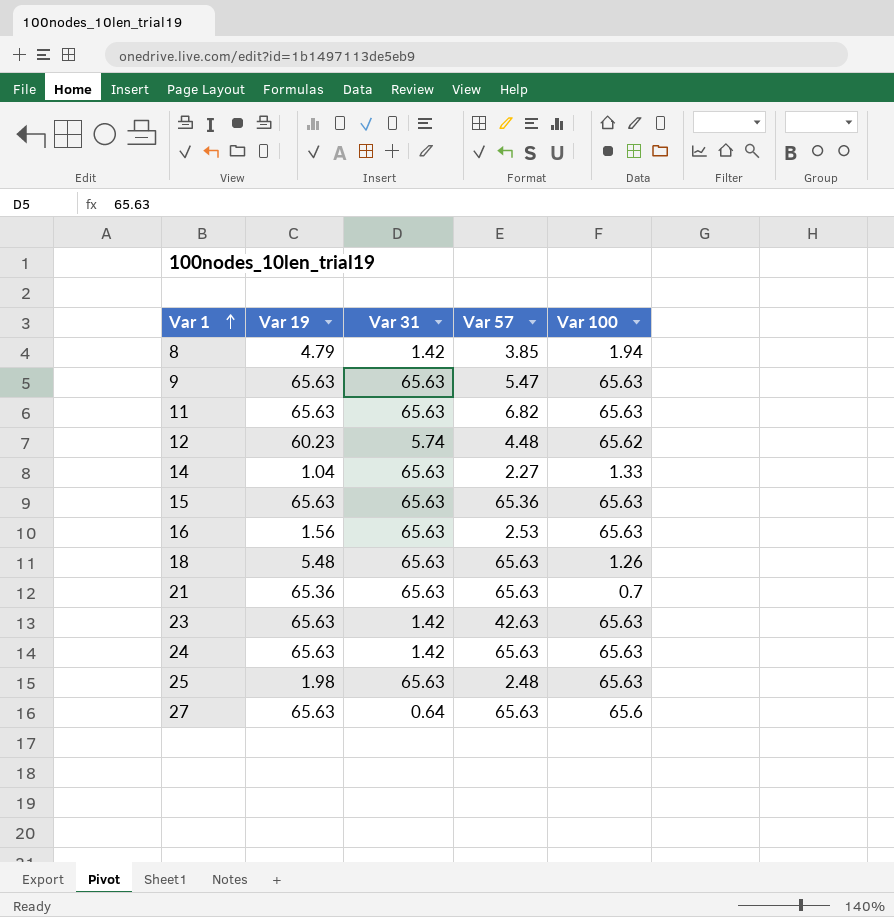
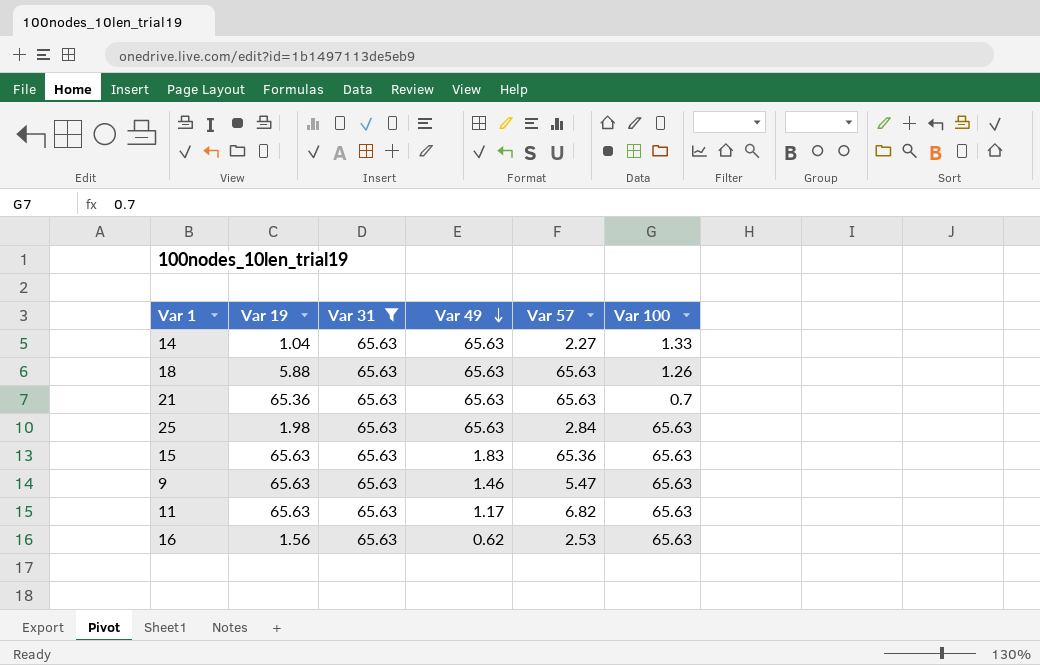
filter: none -> Var 31 = 65.63
row order: Var 1 ascending -> Var 49 descending
column Var 49 | position: none -> 4
18 | Var 19: 5.48 -> 5.88
25 | Var 57: 2.48 -> 2.84

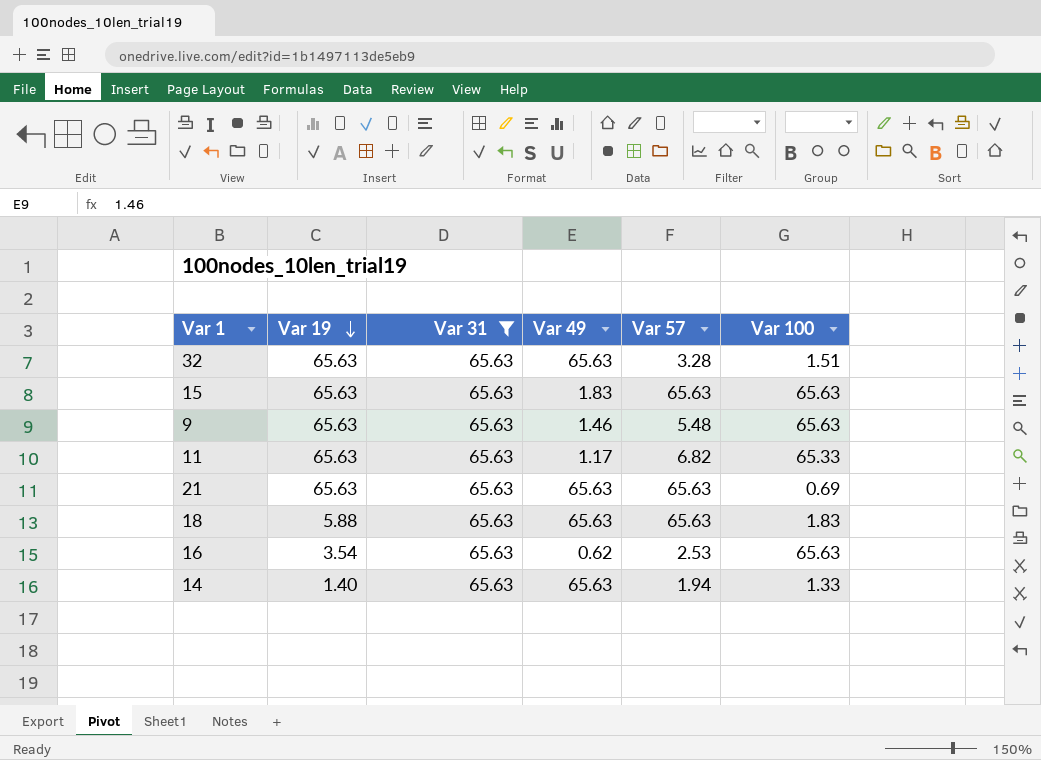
row order: Var 49 descending -> Var 19 descending
row 25: 1.98 | 65.63 | 65.63 | 2.84 | 65.63 -> none
row 32: none -> 65.63 | 65.63 | 65.63 | 3.28 | 1.51
15 | Var 57: 65.36 -> 65.63
9 | Var 57: 5.47 -> 5.48
11 | Var 100: 65.63 -> 65.33
21 | Var 19: 65.36 -> 65.63
21 | Var 100: 0.7 -> 0.69
18 | Var 100: 1.26 -> 1.83
16 | Var 19: 1.56 -> 3.54
14 | Var 19: 1.04 -> 1.40
14 | Var 57: 2.27 -> 1.94

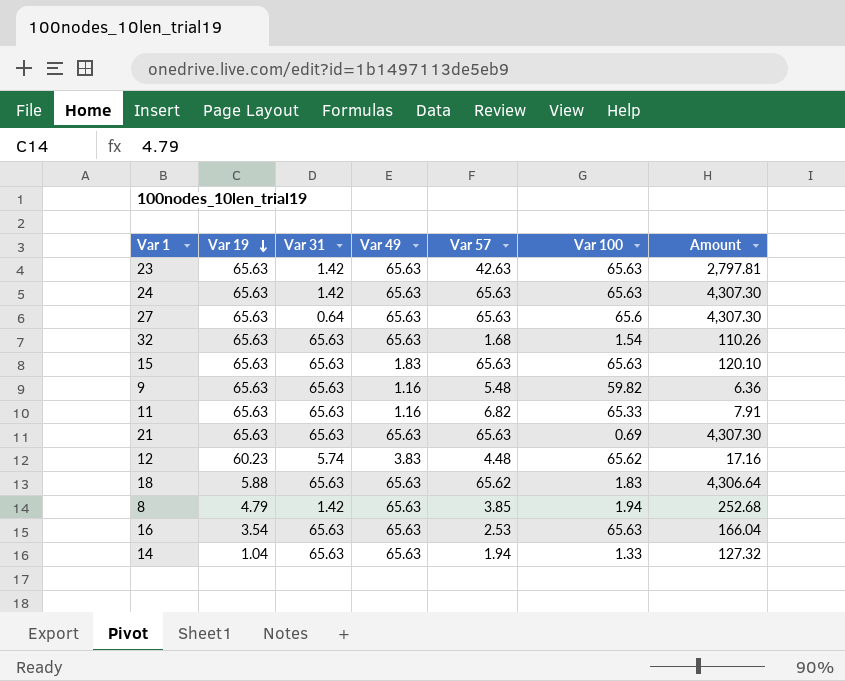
filter: Var 31 = 65.63 -> none
column Amount | formula: none -> [Var 49] * [Var 57]
32 | Var 57: 3.28 -> 1.68
32 | Var 100: 1.51 -> 1.54
9 | Var 49: 1.46 -> 1.16
9 | Var 100: 65.63 -> 59.82
11 | Var 49: 1.17 -> 1.16
18 | Var 57: 65.63 -> 65.62
16 | Var 49: 0.62 -> 65.63
14 | Var 19: 1.40 -> 1.04

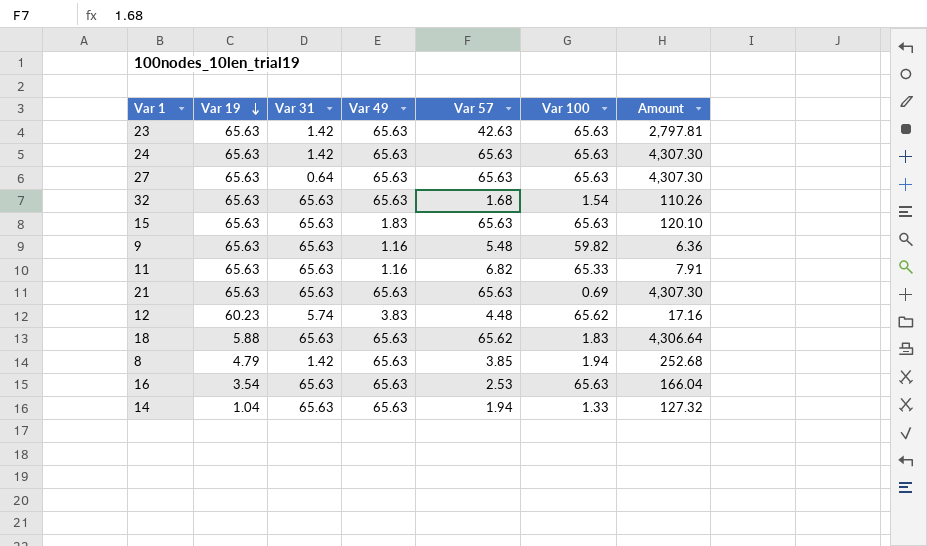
27 | Var 100: 65.6 -> 65.63

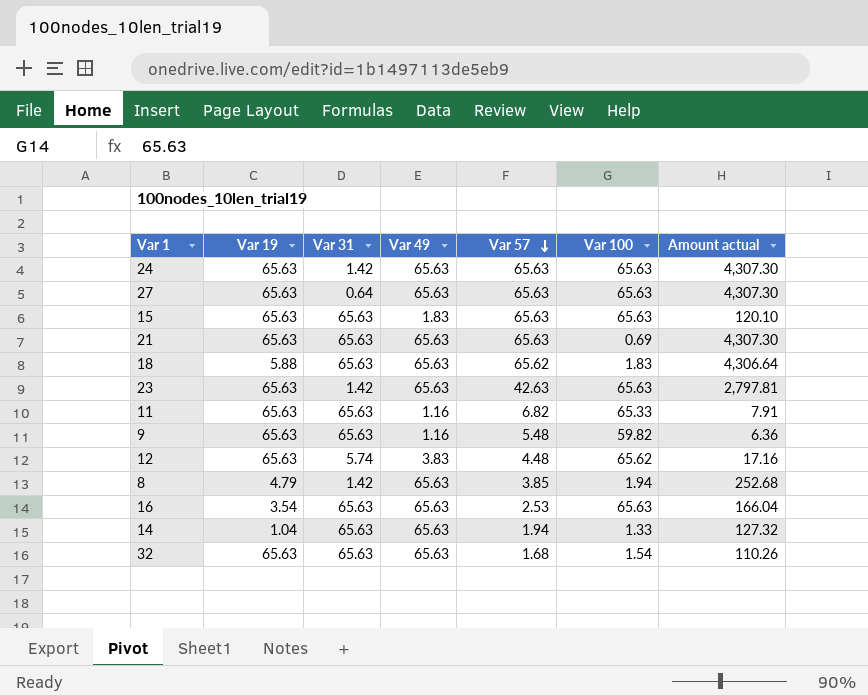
row order: Var 19 descending -> Var 57 descending
column name: Amount -> Amount actual
12 | Var 19: 60.23 -> 65.63

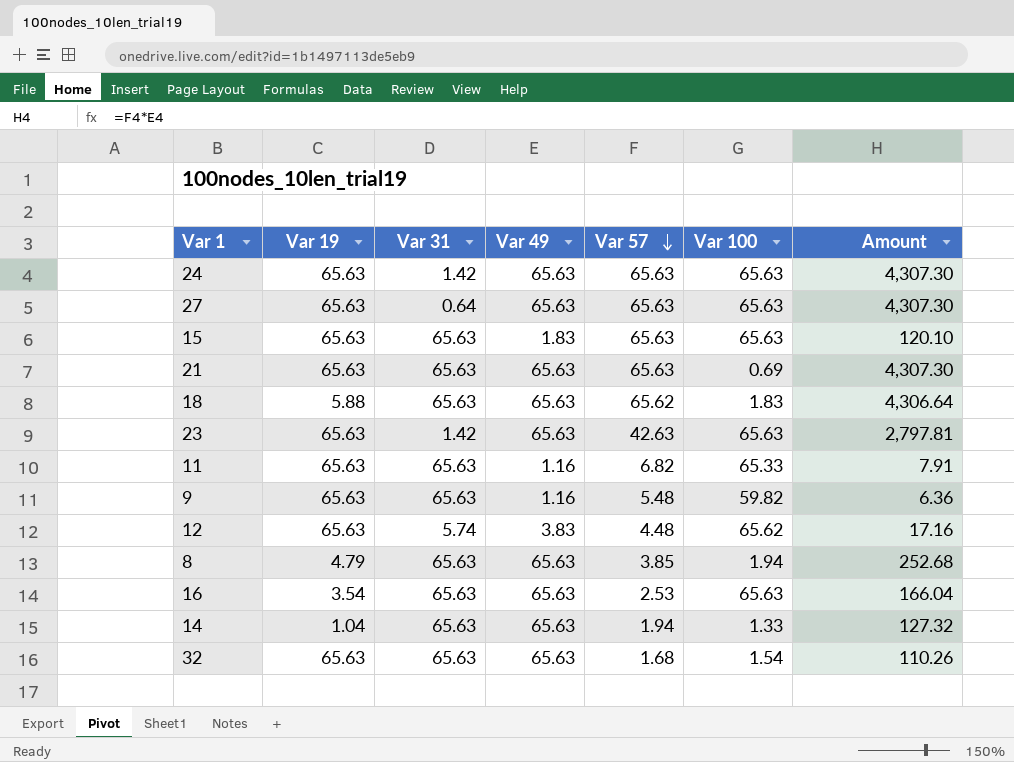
column name: Amount actual -> Amount
8 | Var 31: 1.42 -> 65.63

